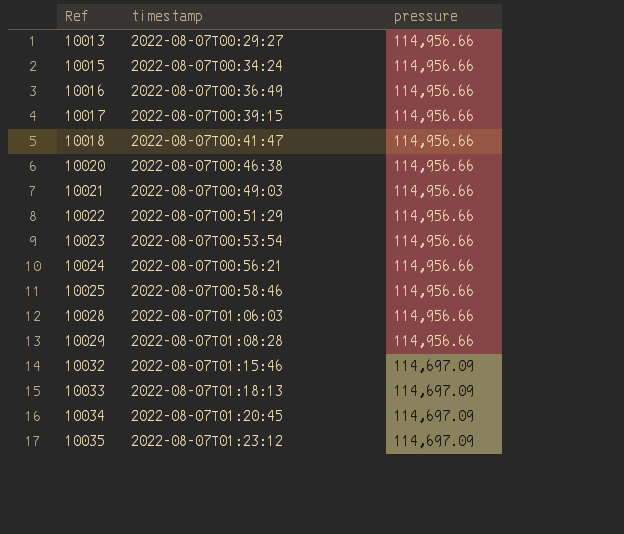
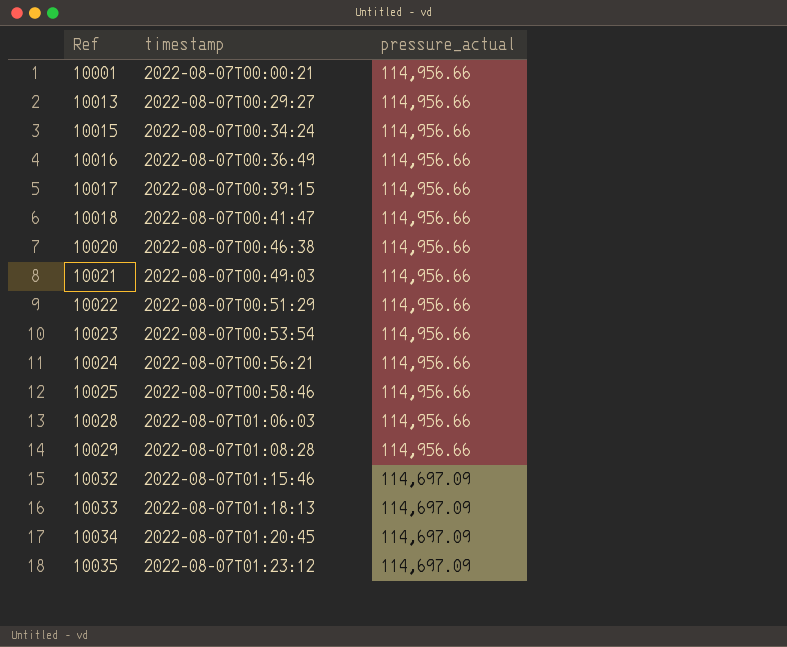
column name: pressure -> pressure_actual
row 10001: none -> 2022-08-07T00:00:21 | 114,956.66

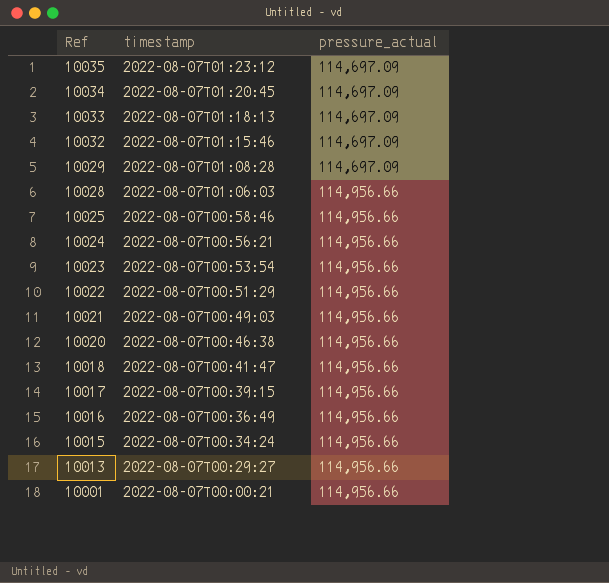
row order: Ref ascending -> Ref descending
10029 | pressure_actual: 114,956.66 -> 114,697.09

